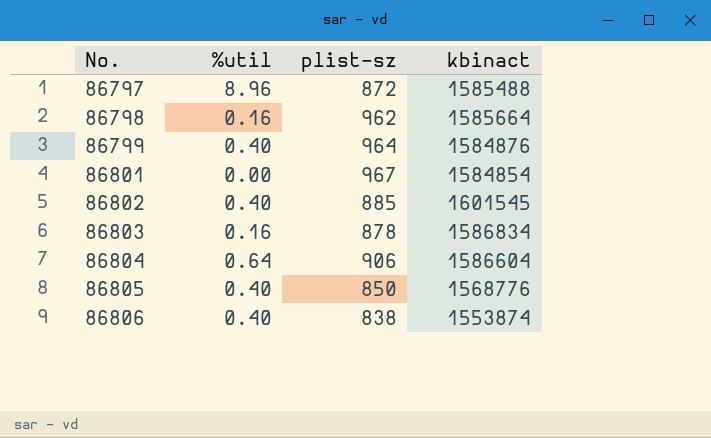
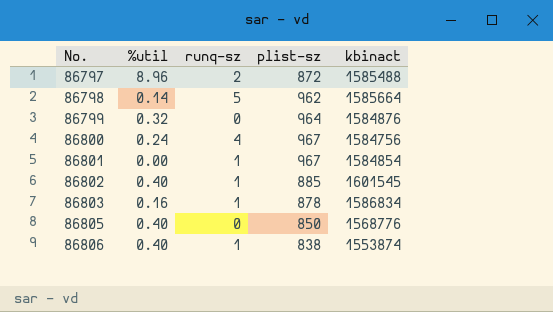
column runq-sz | position: none -> 3
row 86804: 0.64 | 906 | 1586604 -> none
86798 | %util: 0.16 -> 0.14
86799 | %util: 0.40 -> 0.32
row 86800: none -> 0.24 | 4 | 967 | 1584756

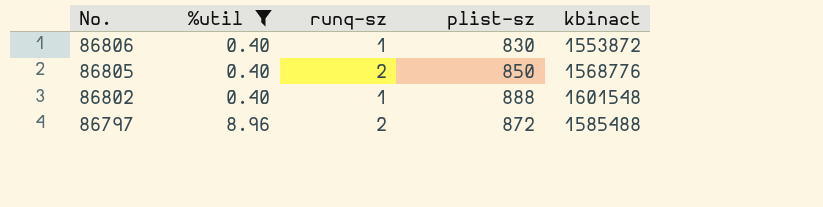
filter: none -> %util >= 0.40
row order: No. ascending -> No. descending
86806 | plist-sz: 838 -> 830
86806 | kbinact: 1553874 -> 1553872
86805 | runq-sz: 0 -> 2
86802 | plist-sz: 885 -> 888
86802 | kbinact: 1601545 -> 1601548

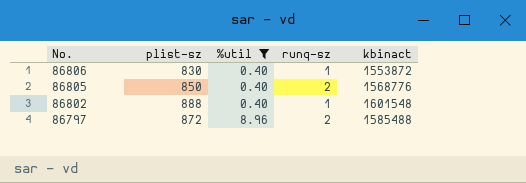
column plist-sz | position: 4 -> 2

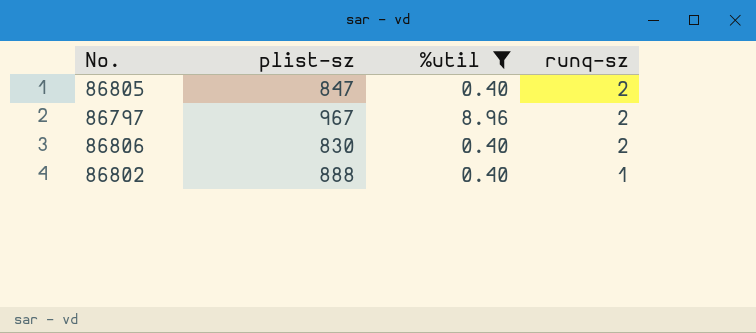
row order: No. descending -> runq-sz descending
column kbinact | position: 5 -> none
86805 | plist-sz: 850 -> 847
86797 | plist-sz: 872 -> 967
86806 | runq-sz: 1 -> 2

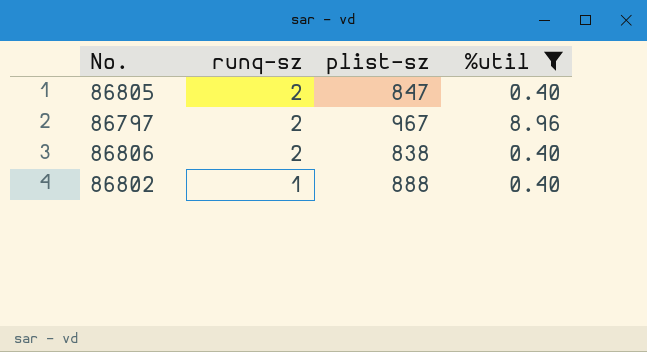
column runq-sz | position: 4 -> 2
86806 | plist-sz: 830 -> 838

